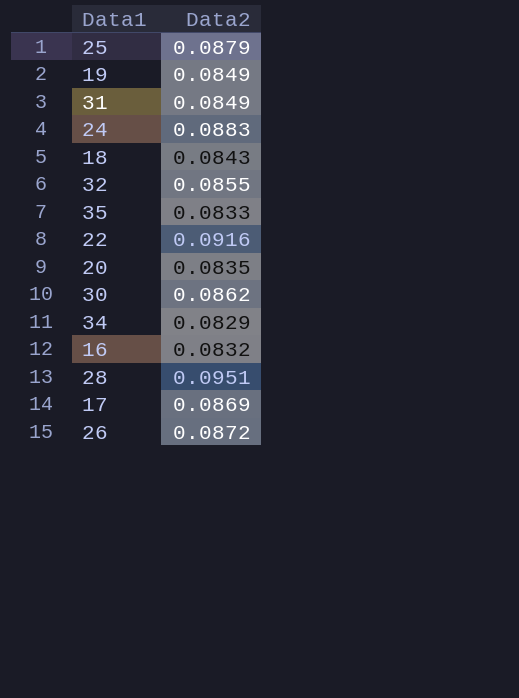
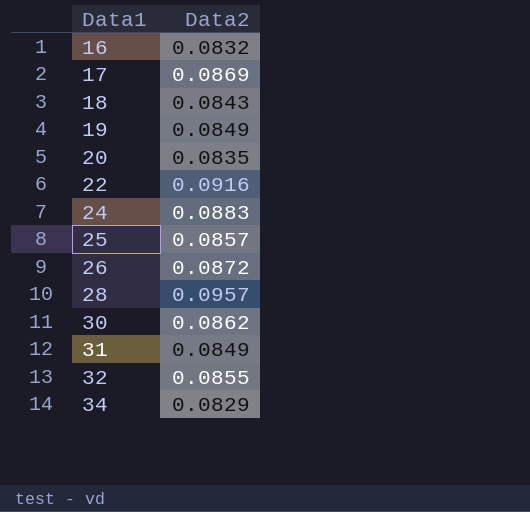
row order: none -> Data1 ascending
row 35: 0.0833 -> none
25 | Data2: 0.0879 -> 0.0857
28 | Data2: 0.0951 -> 0.0957

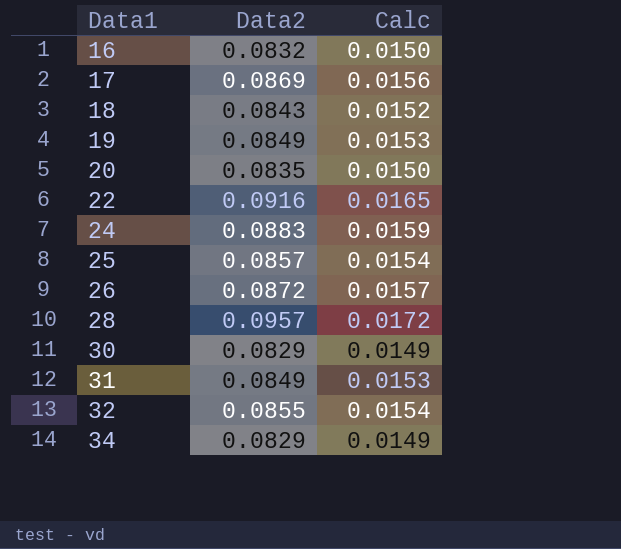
column Calc | formula: none -> [Data2] * 0.18
30 | Data2: 0.0862 -> 0.0829

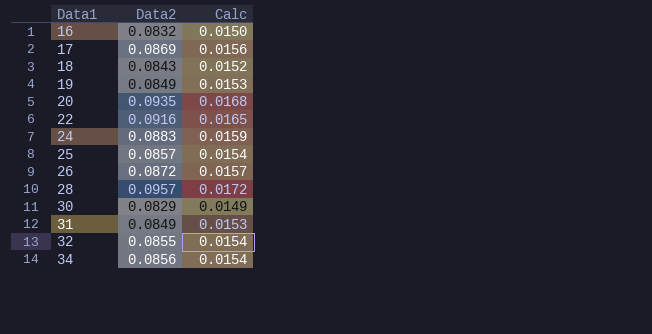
20 | Data2: 0.0835 -> 0.0935
20 | Calc: 0.0150 -> 0.0168
34 | Data2: 0.0829 -> 0.0856
34 | Calc: 0.0149 -> 0.0154

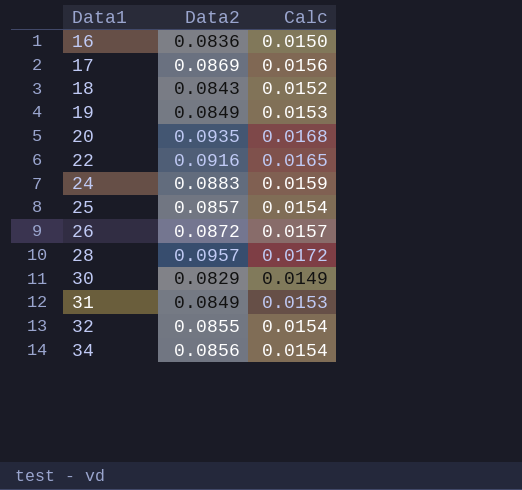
16 | Data2: 0.0832 -> 0.0836

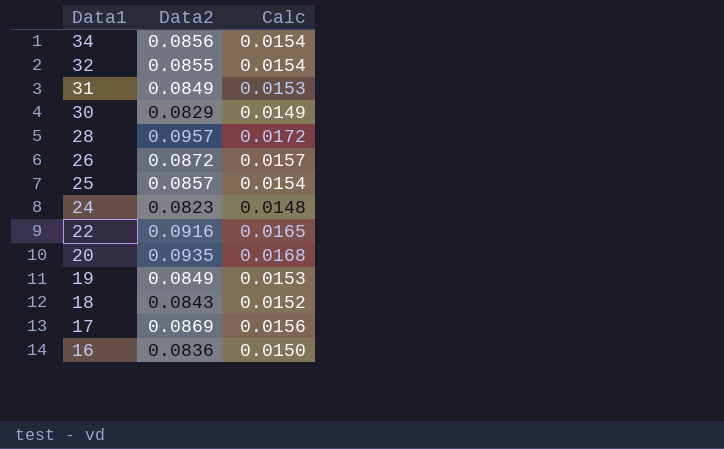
row order: Data1 ascending -> Data1 descending
24 | Data2: 0.0883 -> 0.0823
24 | Calc: 0.0159 -> 0.0148

